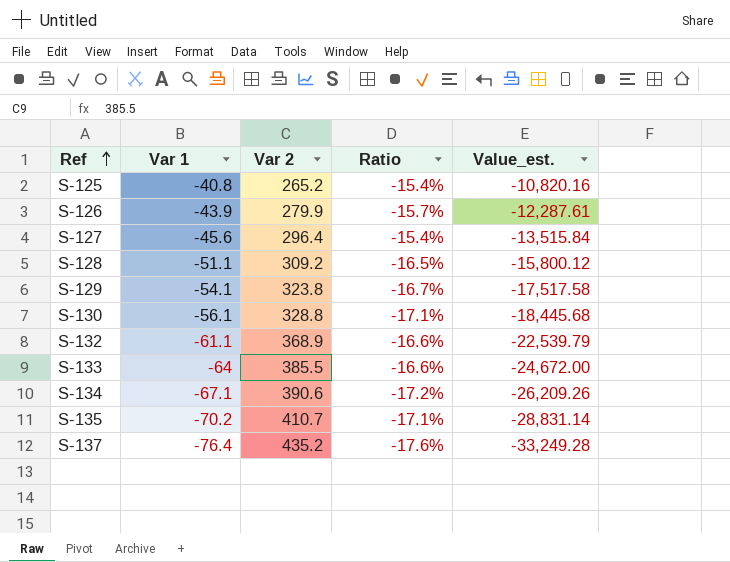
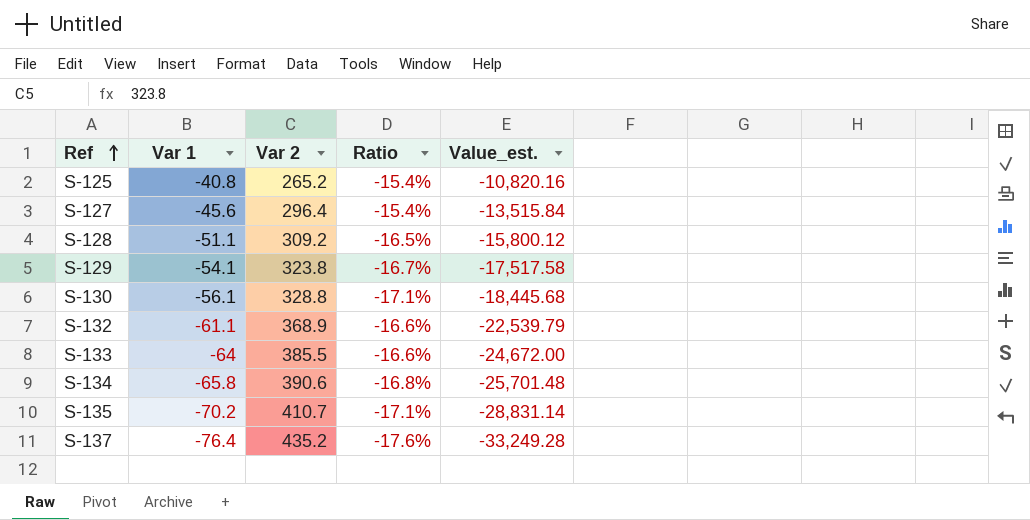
row S-126: -43.9 | 279.9 | -15.7% | -12,287.61 -> none
S-134 | Var 1: -67.1 -> -65.8
S-134 | Ratio: -17.2% -> -16.8%
S-134 | Value_est.: -26,209.26 -> -25,701.48

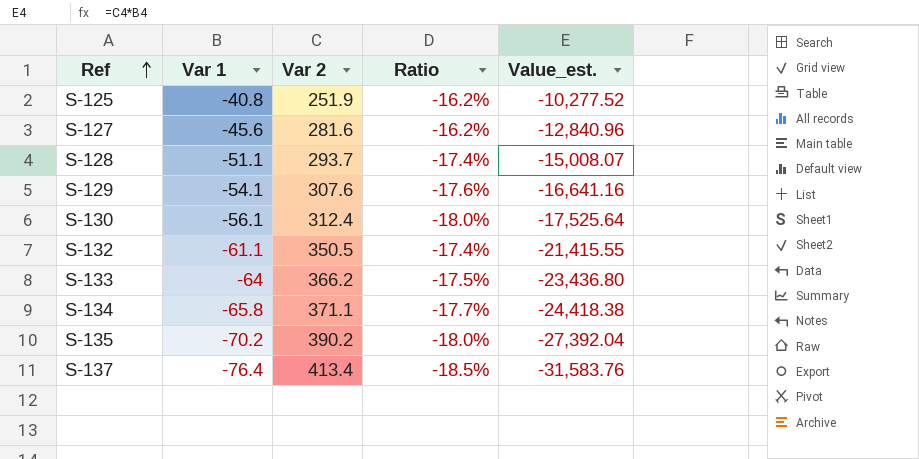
S-125 | Var 2: 265.2 -> 251.9
S-125 | Ratio: -15.4% -> -16.2%
S-125 | Value_est.: -10,820.16 -> -10,277.52
S-127 | Var 2: 296.4 -> 281.6
S-127 | Ratio: -15.4% -> -16.2%
S-127 | Value_est.: -13,515.84 -> -12,840.96
S-128 | Var 2: 309.2 -> 293.7
S-128 | Ratio: -16.5% -> -17.4%
S-128 | Value_est.: -15,800.12 -> -15,008.07
S-129 | Var 2: 323.8 -> 307.6
S-129 | Ratio: -16.7% -> -17.6%
S-129 | Value_est.: -17,517.58 -> -16,641.16
S-130 | Var 2: 328.8 -> 312.4
S-130 | Ratio: -17.1% -> -18.0%
S-130 | Value_est.: -18,445.68 -> -17,525.64
S-132 | Var 2: 368.9 -> 350.5
S-132 | Ratio: -16.6% -> -17.4%
S-132 | Value_est.: -22,539.79 -> -21,415.55
S-133 | Var 2: 385.5 -> 366.2
S-133 | Ratio: -16.6% -> -17.5%
S-133 | Value_est.: -24,672.00 -> -23,436.80
S-134 | Var 2: 390.6 -> 371.1
S-134 | Ratio: -16.8% -> -17.7%
S-134 | Value_est.: -25,701.48 -> -24,418.38
S-135 | Var 2: 410.7 -> 390.2
S-135 | Ratio: -17.1% -> -18.0%
S-135 | Value_est.: -28,831.14 -> -27,392.04
S-137 | Var 2: 435.2 -> 413.4
S-137 | Ratio: -17.6% -> -18.5%
S-137 | Value_est.: -33,249.28 -> -31,583.76

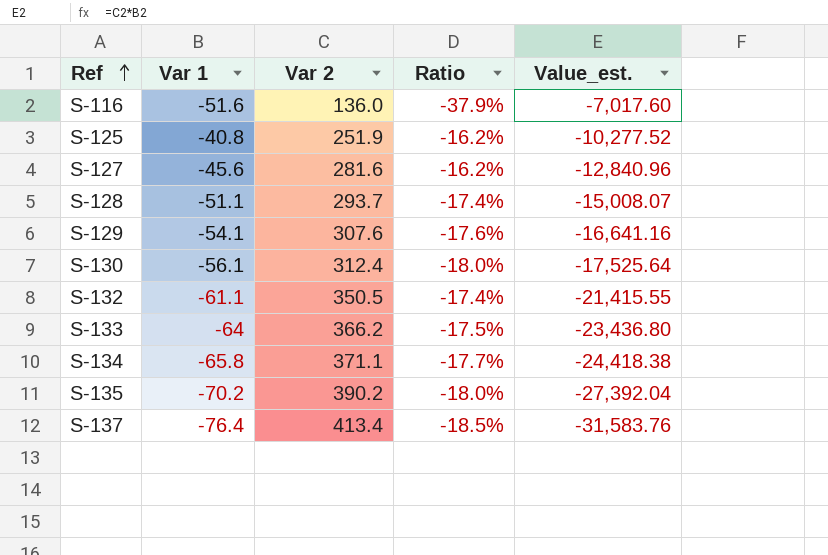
row S-116: none -> -51.6 | 136.0 | -37.9% | -7,017.60

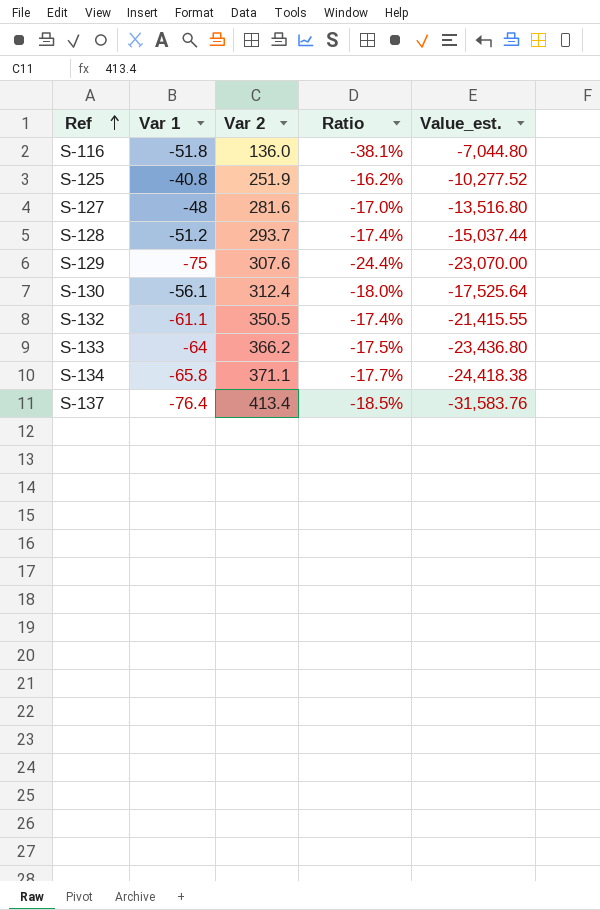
row S-135: -70.2 | 390.2 | -18.0% | -27,392.04 -> none
S-116 | Var 1: -51.6 -> -51.8
S-116 | Ratio: -37.9% -> -38.1%
S-116 | Value_est.: -7,017.60 -> -7,044.80
S-127 | Var 1: -45.6 -> -48
S-127 | Ratio: -16.2% -> -17.0%
S-127 | Value_est.: -12,840.96 -> -13,516.80
S-128 | Var 1: -51.1 -> -51.2
S-128 | Value_est.: -15,008.07 -> -15,037.44
S-129 | Var 1: -54.1 -> -75
S-129 | Ratio: -17.6% -> -24.4%
S-129 | Value_est.: -16,641.16 -> -23,070.00

